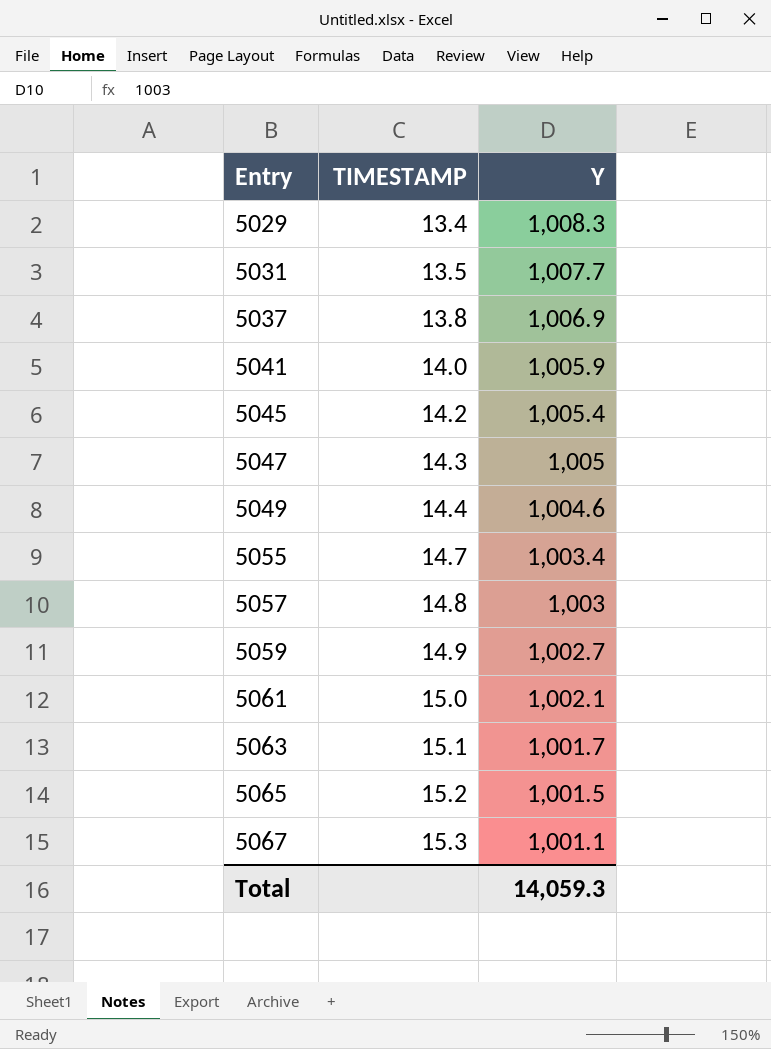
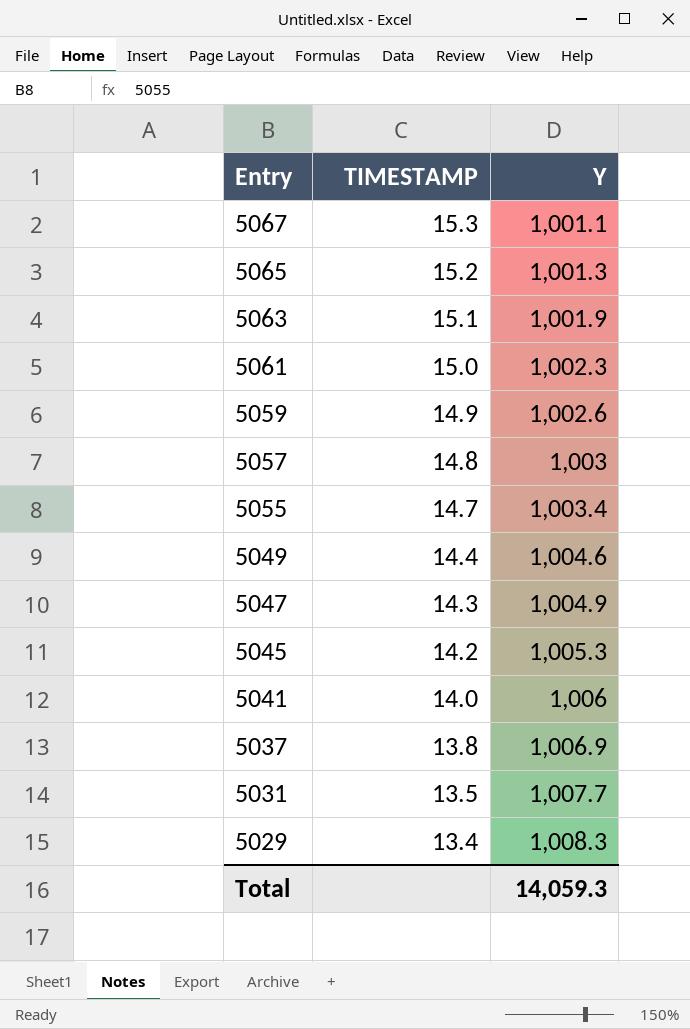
row order: Entry ascending -> Entry descending
5065 | Y: 1,001.5 -> 1,001.3
5063 | Y: 1,001.7 -> 1,001.9
5061 | Y: 1,002.1 -> 1,002.3
5059 | Y: 1,002.7 -> 1,002.6
5047 | Y: 1,005 -> 1,004.9
5045 | Y: 1,005.4 -> 1,005.3
5041 | Y: 1,005.9 -> 1,006

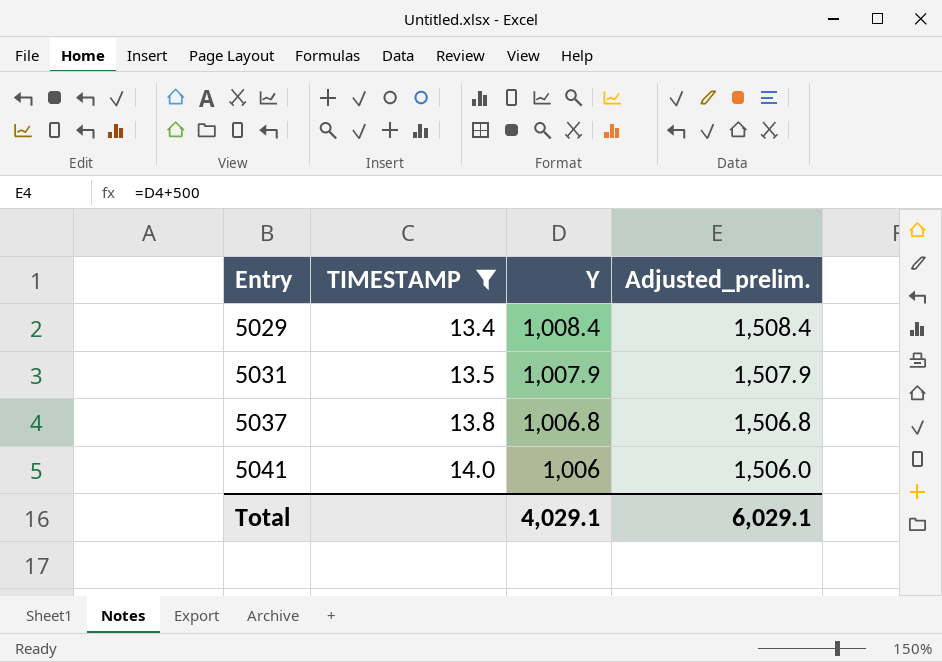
filter: none -> TIMESTAMP <= 14.0
row order: Entry descending -> Entry ascending
column Adjusted_prelim. | formula: none -> [Y] + 500
5029 | Y: 1,008.3 -> 1,008.4
5031 | Y: 1,007.7 -> 1,007.9
5037 | Y: 1,006.9 -> 1,006.8
Total | Y: 14,059.3 -> 4,029.1

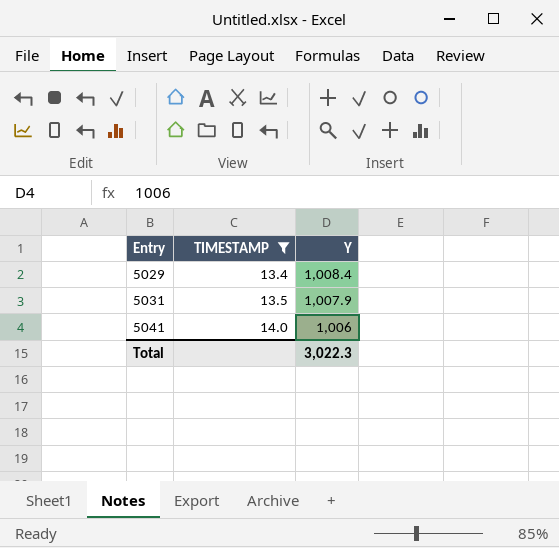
column Adjusted_prelim. | formula: [Y] + 500 -> none
row 5037: 13.8 | 1,006.8 | 1,506.8 -> none
Total | Y: 4,029.1 -> 3,022.3

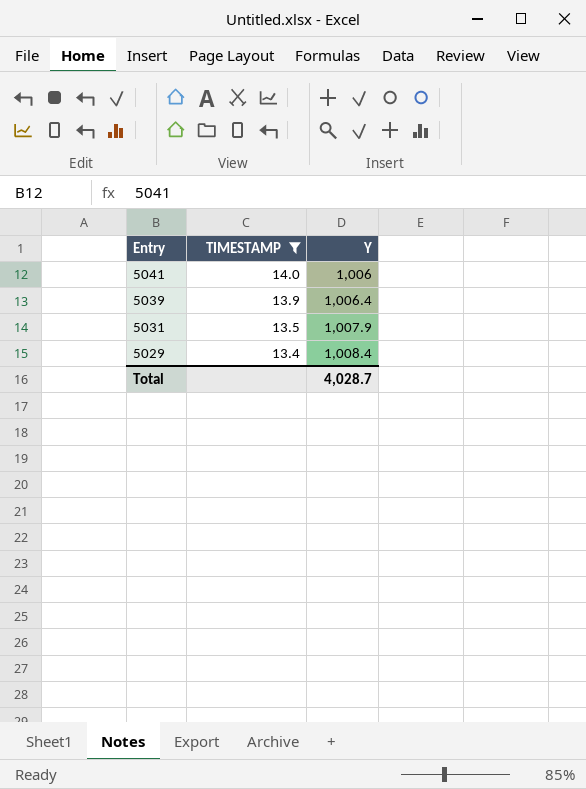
row order: Entry ascending -> Entry descending
row 5039: none -> 13.9 | 1,006.4
Total | Y: 3,022.3 -> 4,028.7

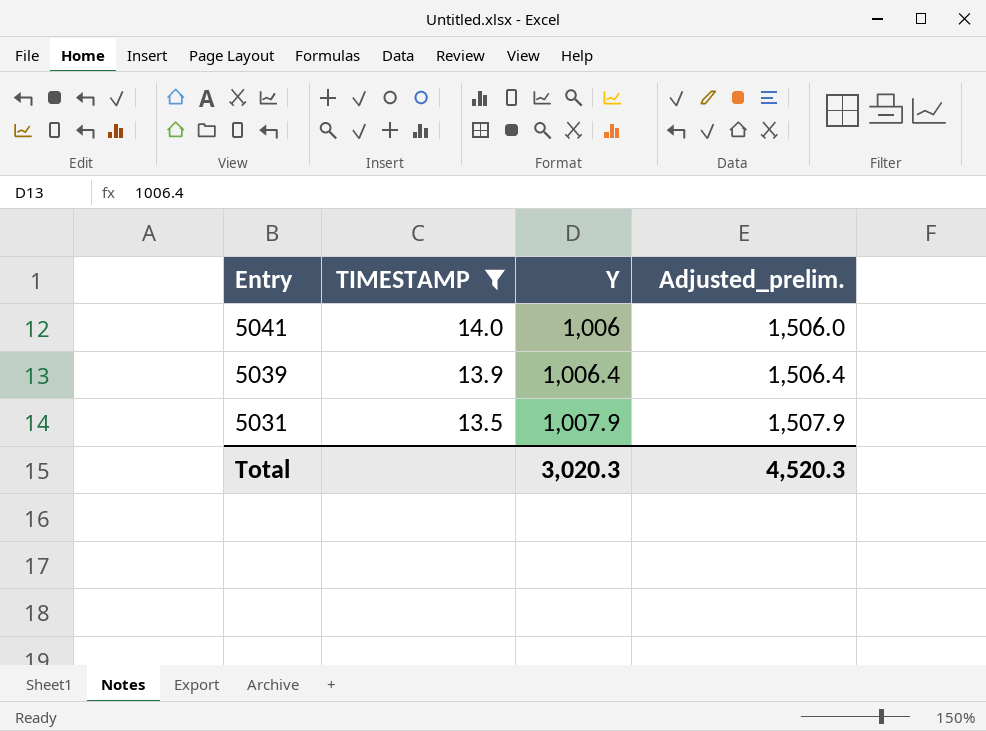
column Adjusted_prelim. | formula: none -> [Y] + 500
row 5029: 13.4 | 1,008.4 -> none
Total | Y: 4,028.7 -> 3,020.3

